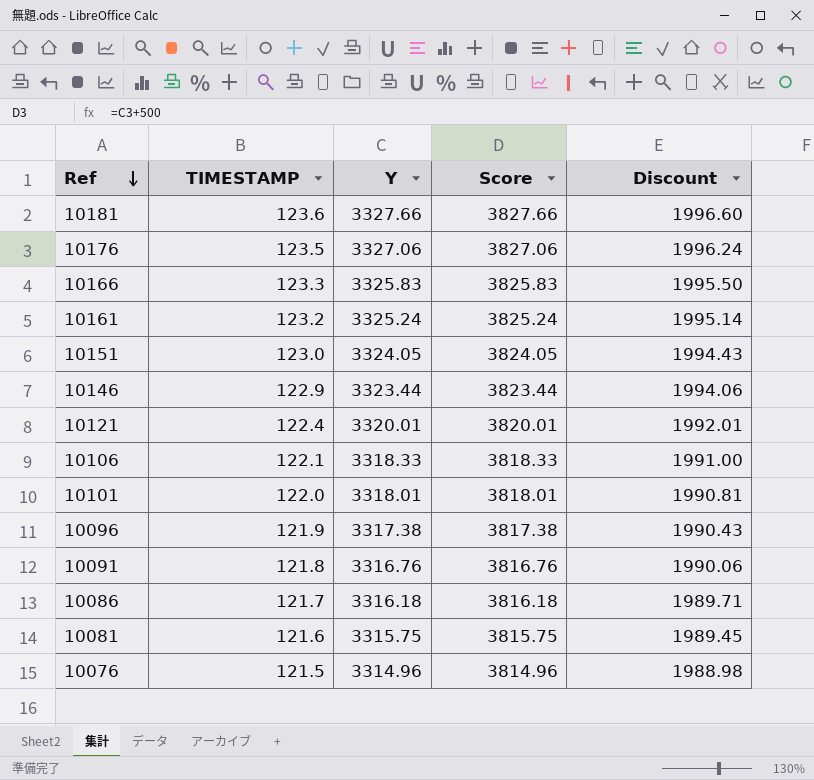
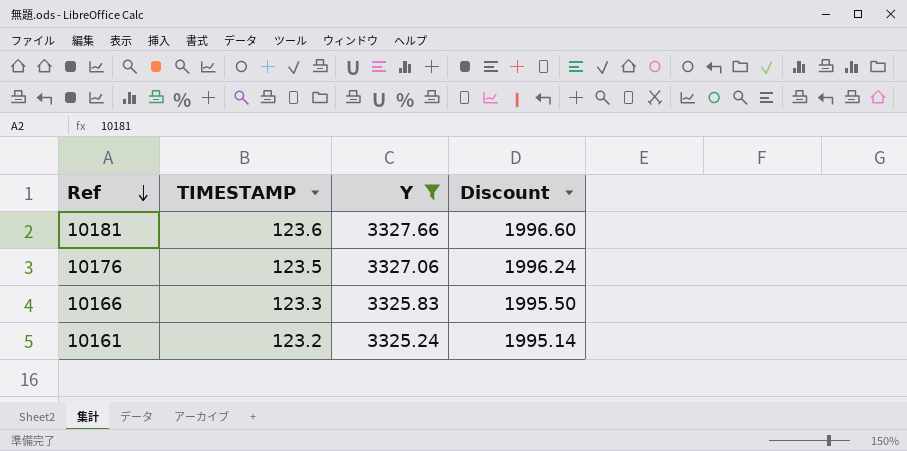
filter: none -> Y >= 3325.24
column Score | formula: [Y] + 500 -> none

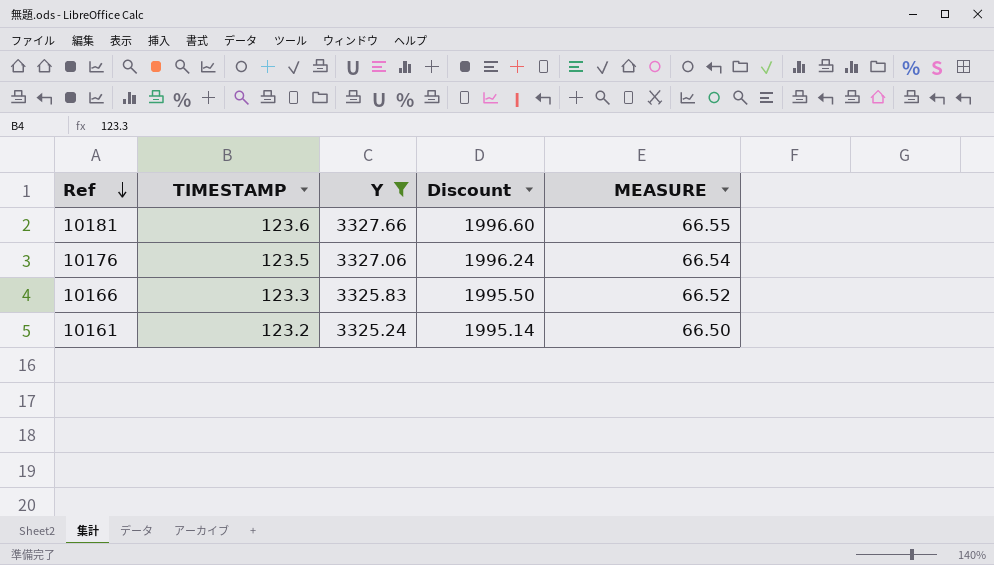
column MEASURE | formula: none -> [Y] * 0.02

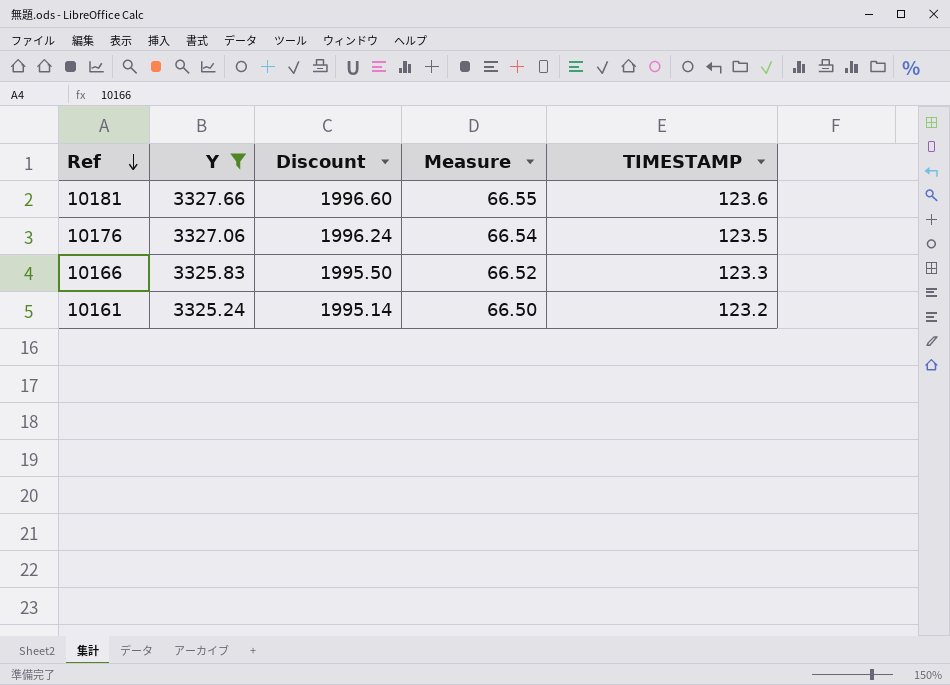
column name: MEASURE -> Measure
column TIMESTAMP | position: 2 -> 5

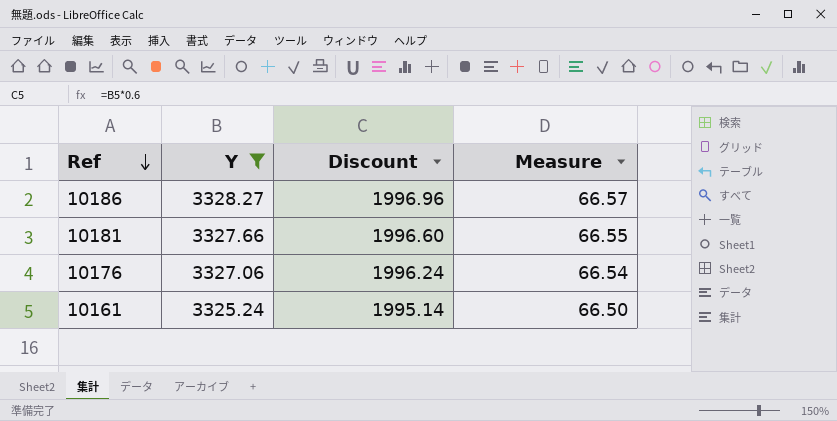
column TIMESTAMP | position: 5 -> none
row 10166: 3325.83 | 1995.50 | 66.52 | 123.3 -> none
row 10186: none -> 3328.27 | 1996.96 | 66.57

